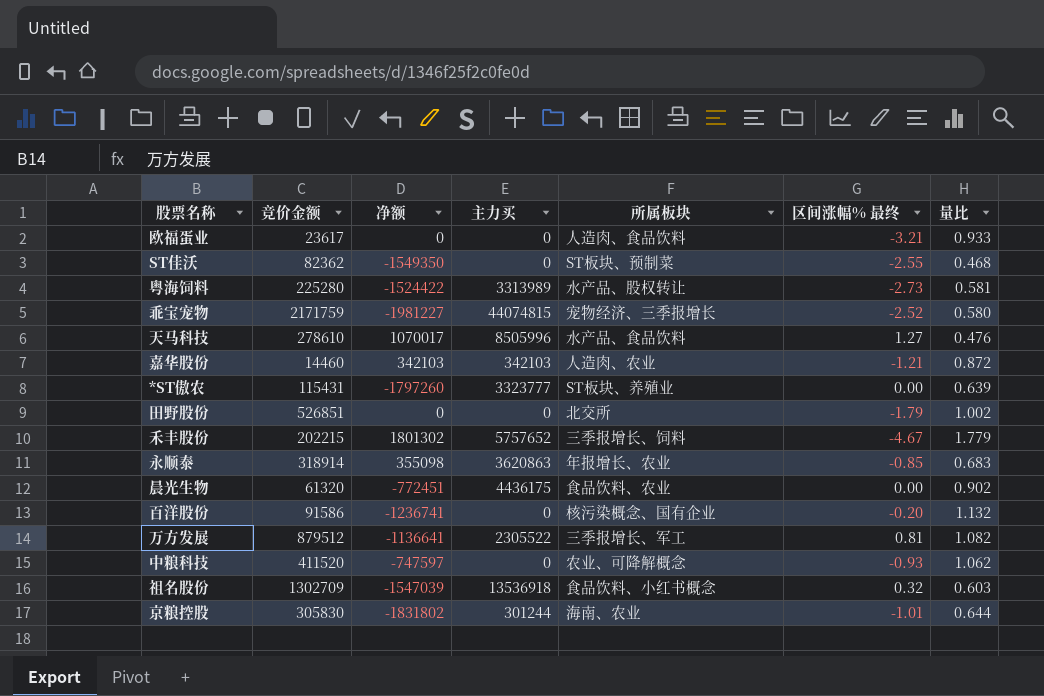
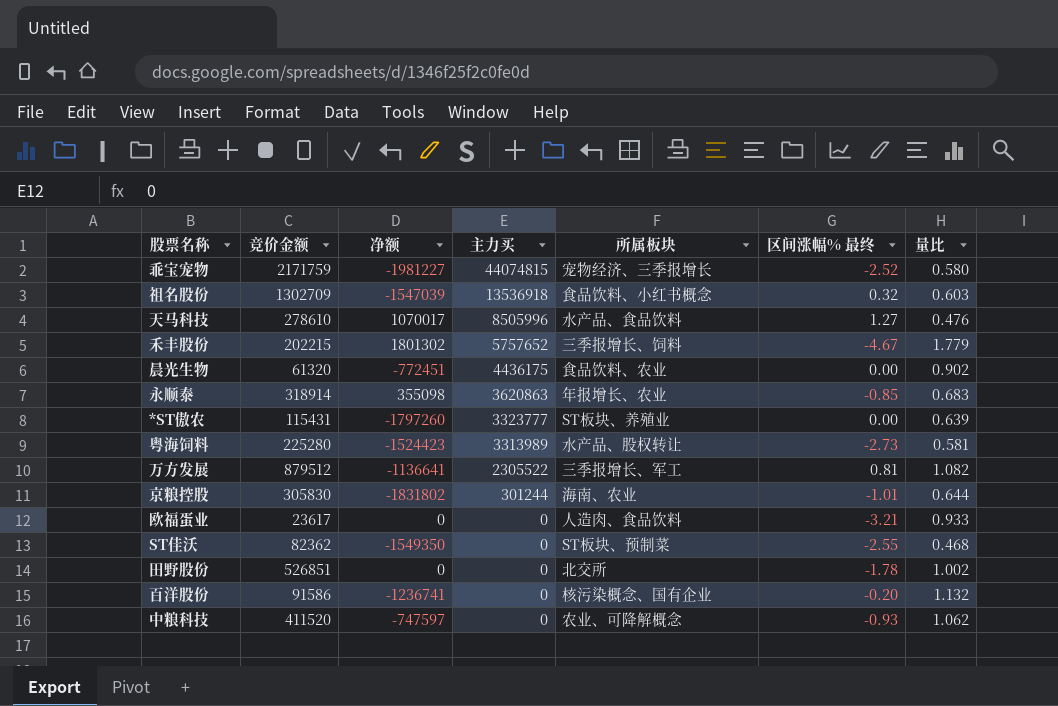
row order: none -> 主力买 descending
row 嘉华股份: 14460 | 342103 | 342103 | 人造肉、农业 | -1.21 | 0.872 -> none
粤海饲料 | 净额: -1524422 -> -1524423
田野股份 | 区间涨幅% 最终: -1.79 -> -1.78

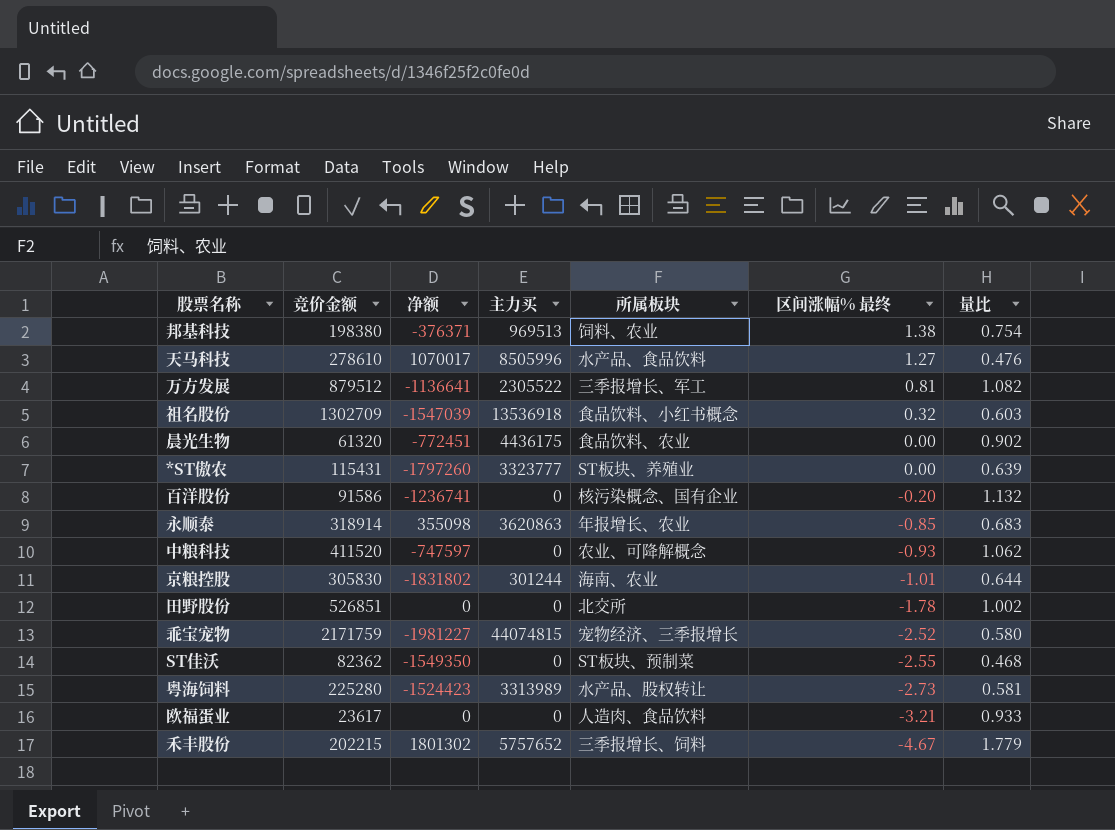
row order: 主力买 descending -> 区间涨幅% 最终 descending
row 邦基科技: none -> 198380 | -376371 | 969513 | 饲料、农业 | 1.38 | 0.754

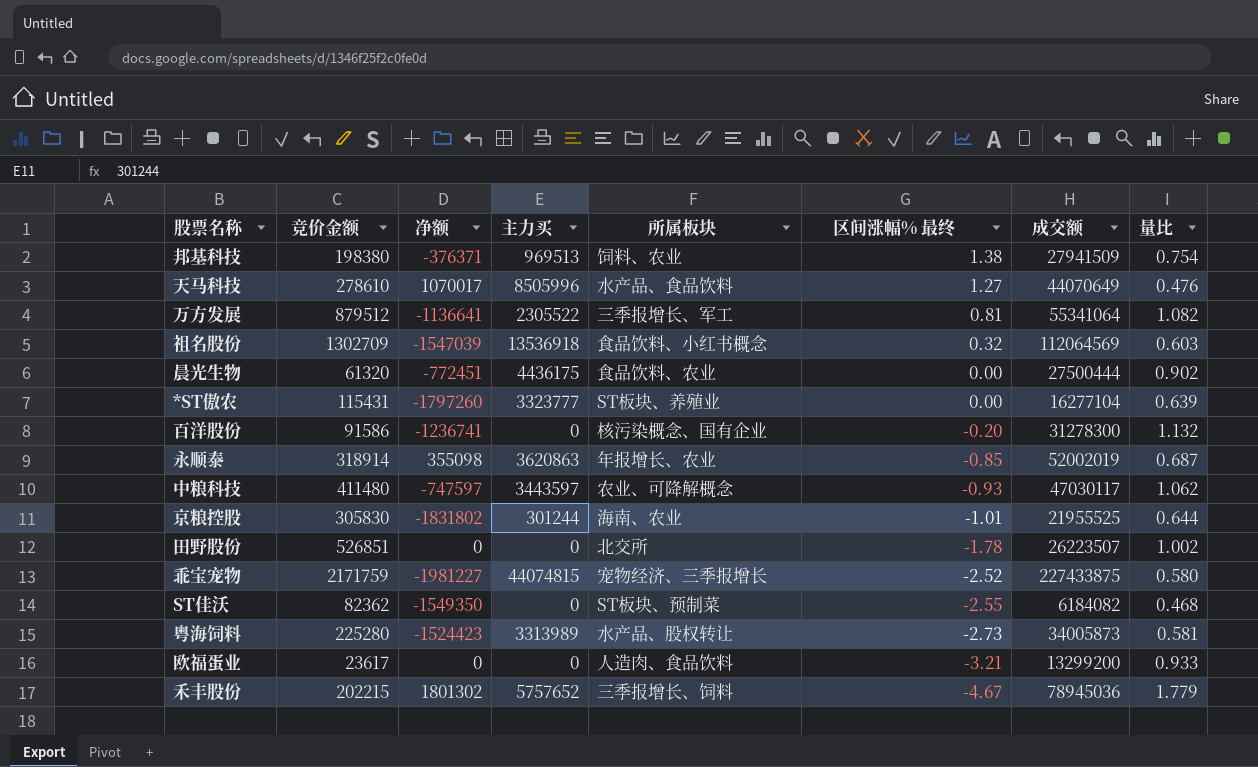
column 成交额 | position: none -> 7
永顺泰 | 量比: 0.683 -> 0.687
中粮科技 | 竞价金额: 411520 -> 411480
中粮科技 | 主力买: 0 -> 3443597

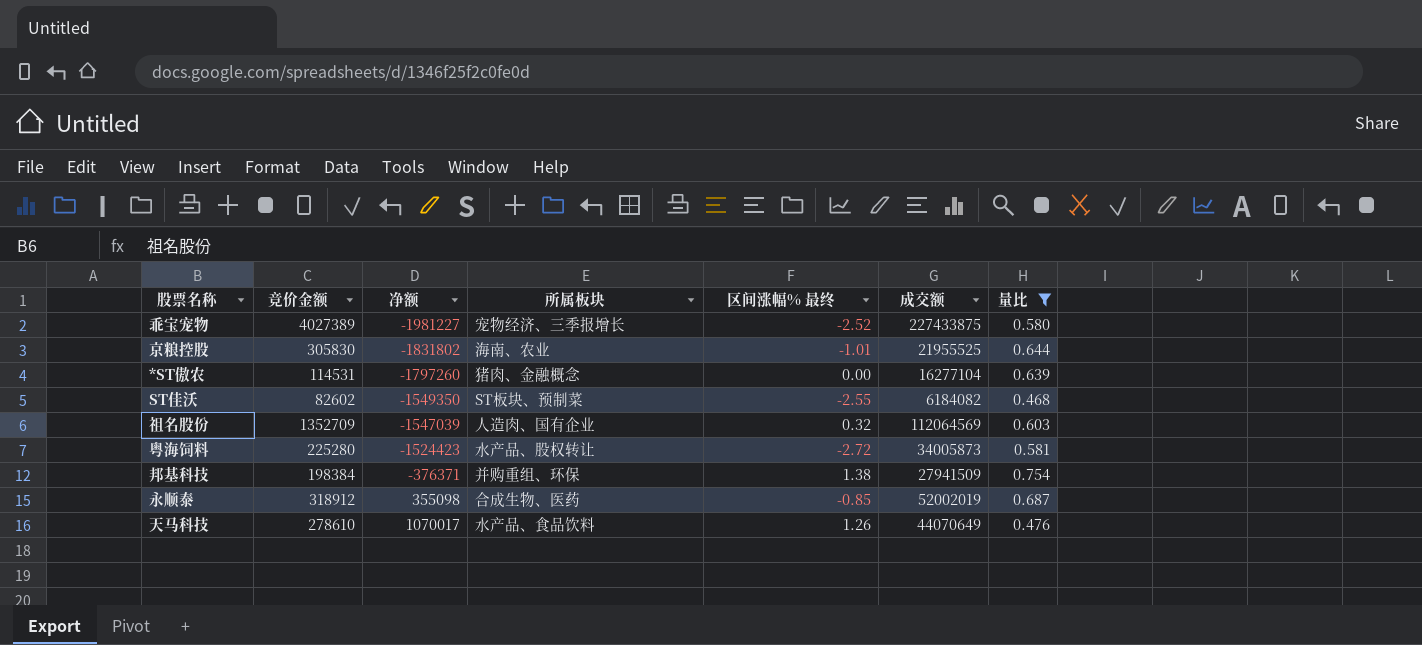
filter: none -> 量比 <= 0.754
row order: 区间涨幅% 最终 descending -> 净额 ascending
column 主力买 | position: 4 -> none
乖宝宠物 | 竞价金额: 2171759 -> 4027389
*ST傲农 | 竞价金额: 115431 -> 114531
*ST傲农 | 所属板块: ST板块、养殖业 -> 猪肉、金融概念
ST佳沃 | 竞价金额: 82362 -> 82602
祖名股份 | 竞价金额: 1302709 -> 1352709
祖名股份 | 所属板块: 食品饮料、小红书概念 -> 人造肉、国有企业
粤海饲料 | 区间涨幅% 最终: -2.73 -> -2.72
邦基科技 | 竞价金额: 198380 -> 198384
邦基科技 | 所属板块: 饲料、农业 -> 并购重组、环保
永顺泰 | 竞价金额: 318914 -> 318912
永顺泰 | 所属板块: 年报增长、农业 -> 合成生物、医药
天马科技 | 区间涨幅% 最终: 1.27 -> 1.26

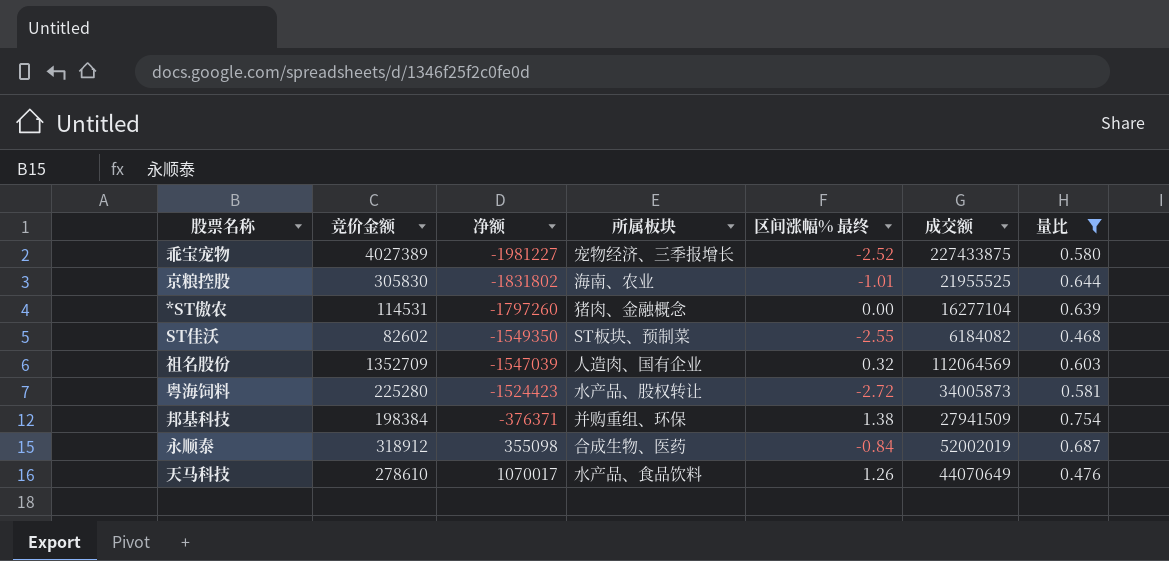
永顺泰 | 区间涨幅% 最终: -0.85 -> -0.84

